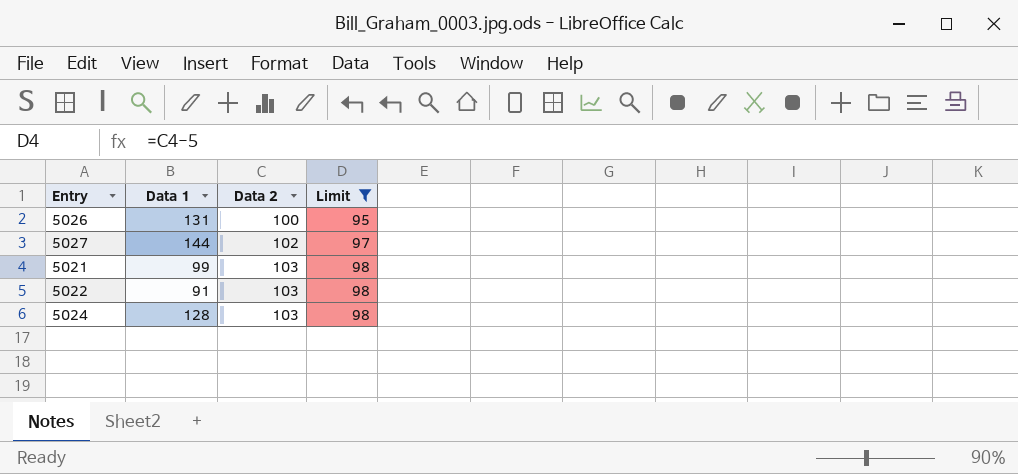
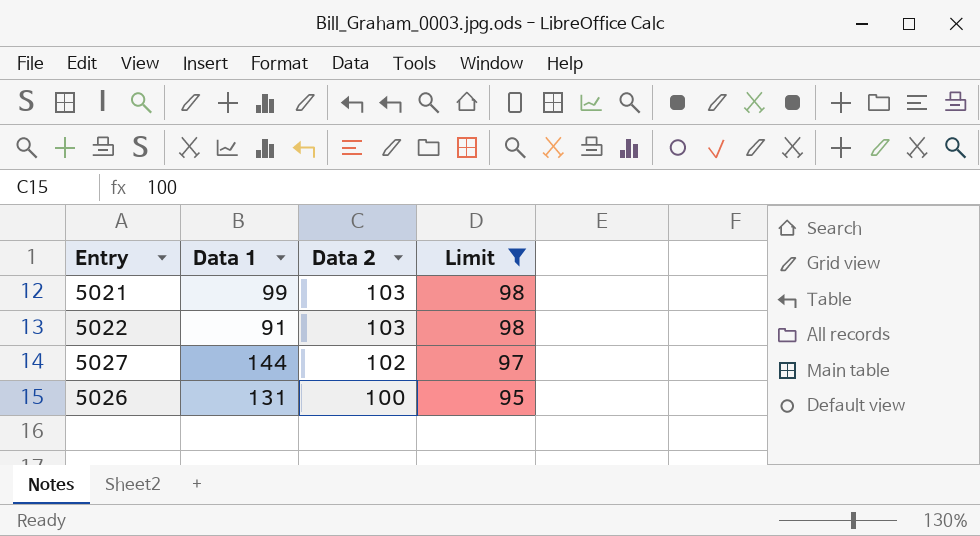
row order: Data 2 ascending -> Data 2 descending
row 5024: 128 | 103 | 98 -> none

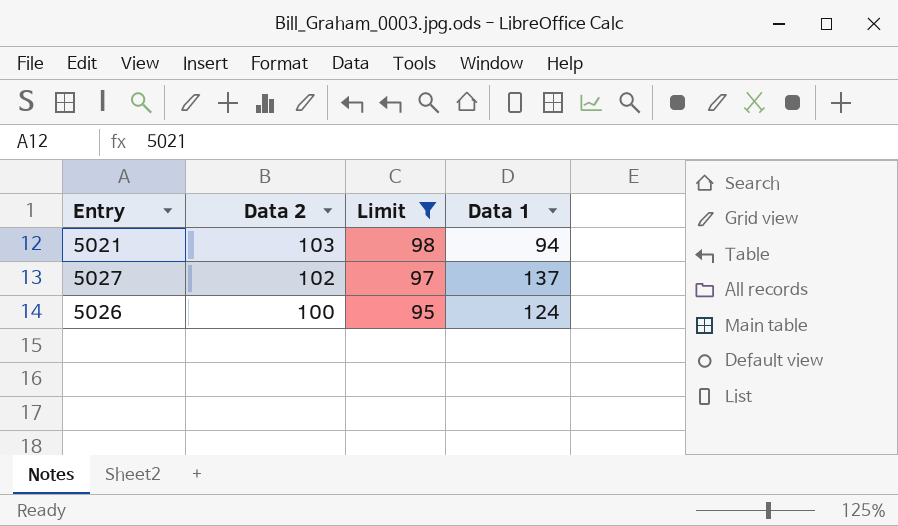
column Data 1 | position: 2 -> 4
row 5022: 91 | 103 | 98 -> none
5021 | Data 1: 99 -> 94
5027 | Data 1: 144 -> 137
5026 | Data 1: 131 -> 124

